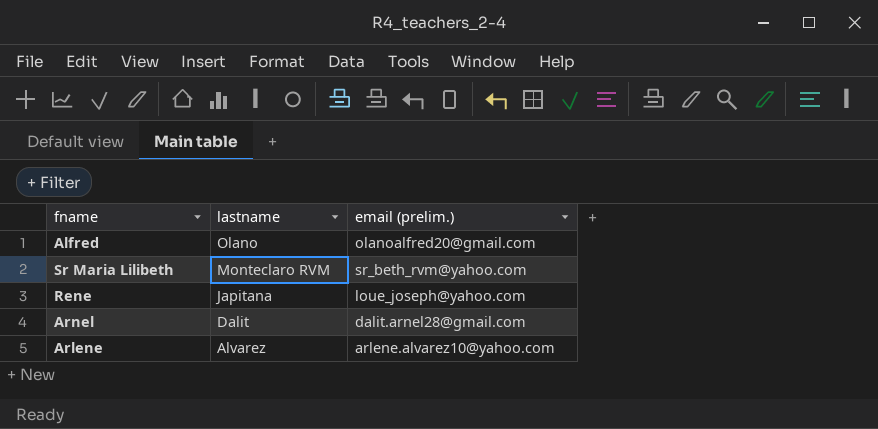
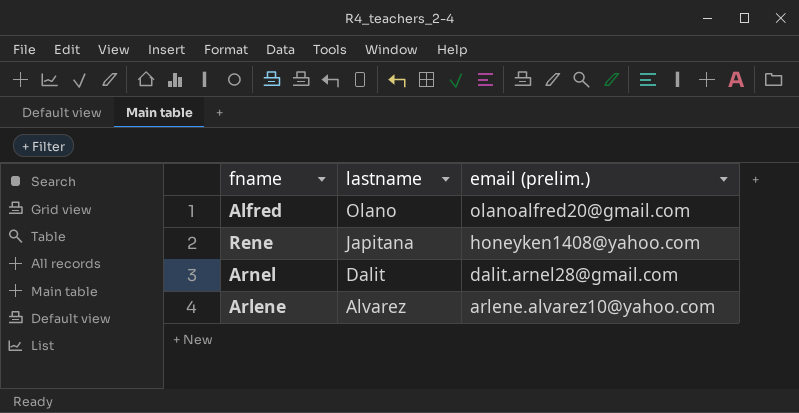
row Sr Maria Lilibeth: Monteclaro RVM | sr_beth_rvm@yahoo.com -> none
Rene | email (prelim.): loue_joseph@yahoo.com -> honeyken1408@yahoo.com

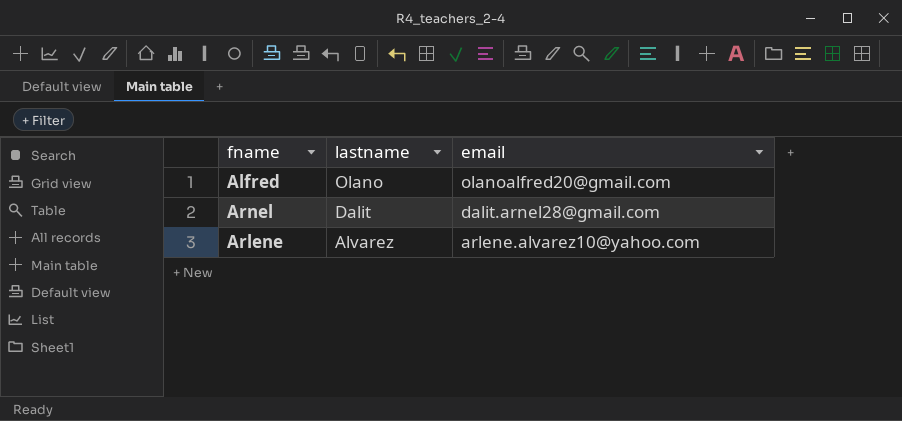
column name: email (prelim.) -> email
row Rene: Japitana | honeyken1408@yahoo.com -> none

